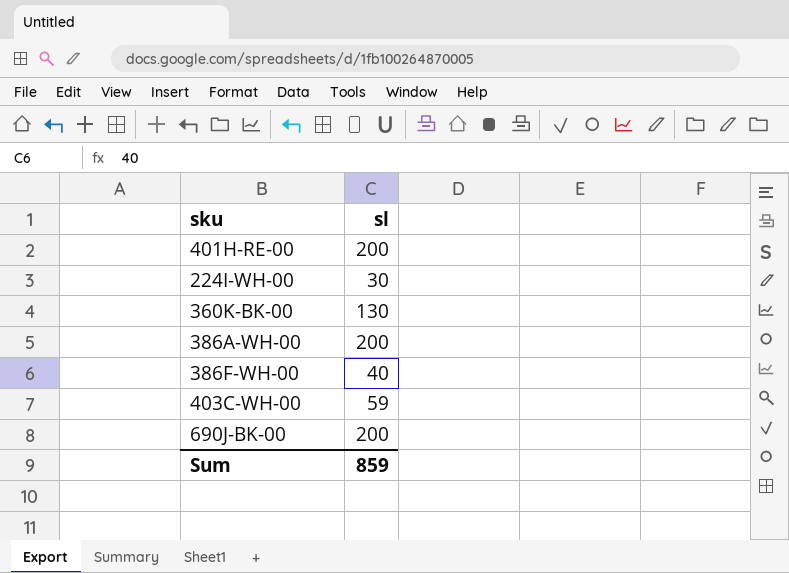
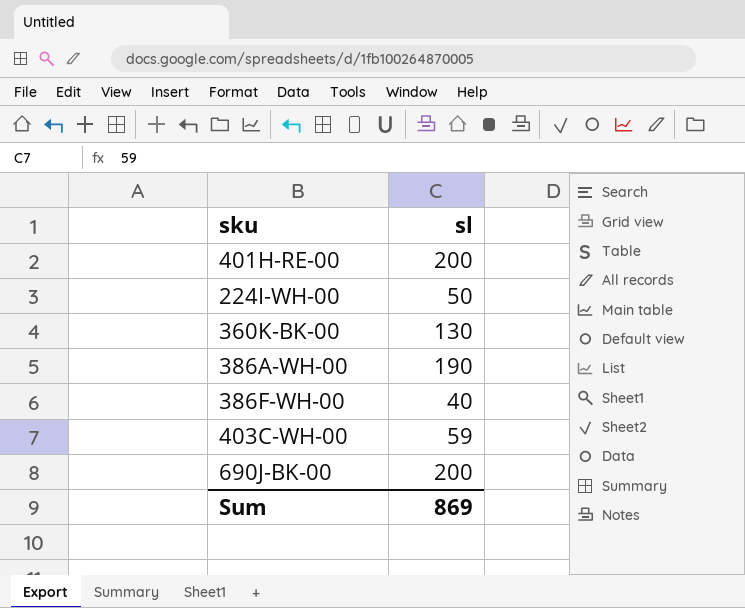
224I-WH-00 | sl: 30 -> 50
386A-WH-00 | sl: 200 -> 190
Sum | sl: 859 -> 869

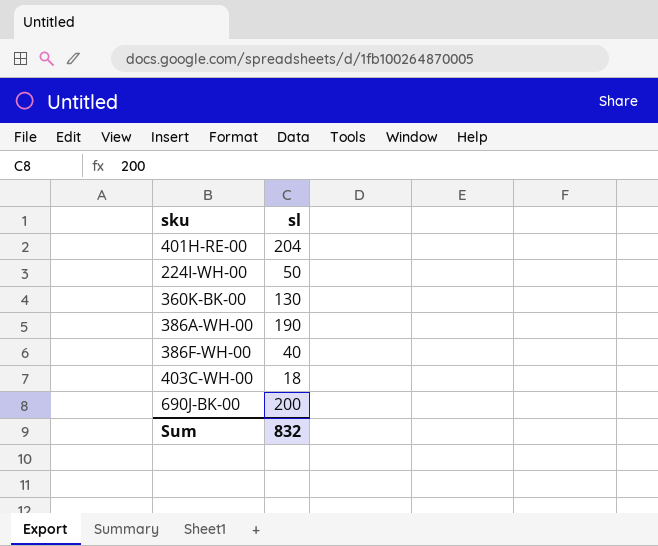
401H-RE-00 | sl: 200 -> 204
403C-WH-00 | sl: 59 -> 18
Sum | sl: 869 -> 832

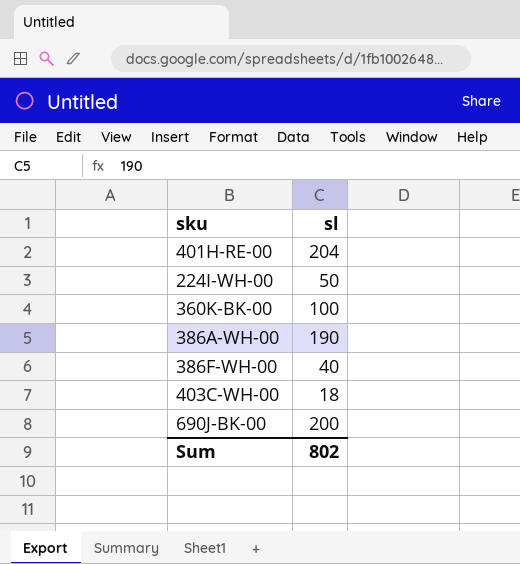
360K-BK-00 | sl: 130 -> 100
Sum | sl: 832 -> 802

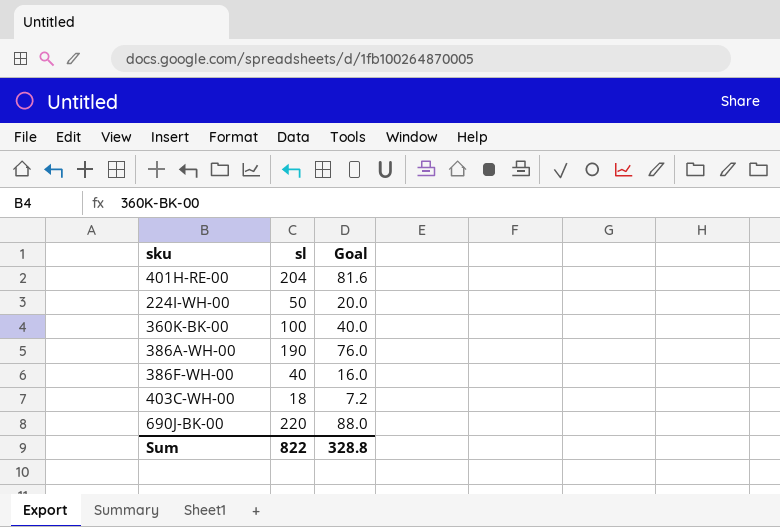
column Goal | formula: none -> [sl] * 0.4
690J-BK-00 | sl: 200 -> 220
Sum | sl: 802 -> 822

